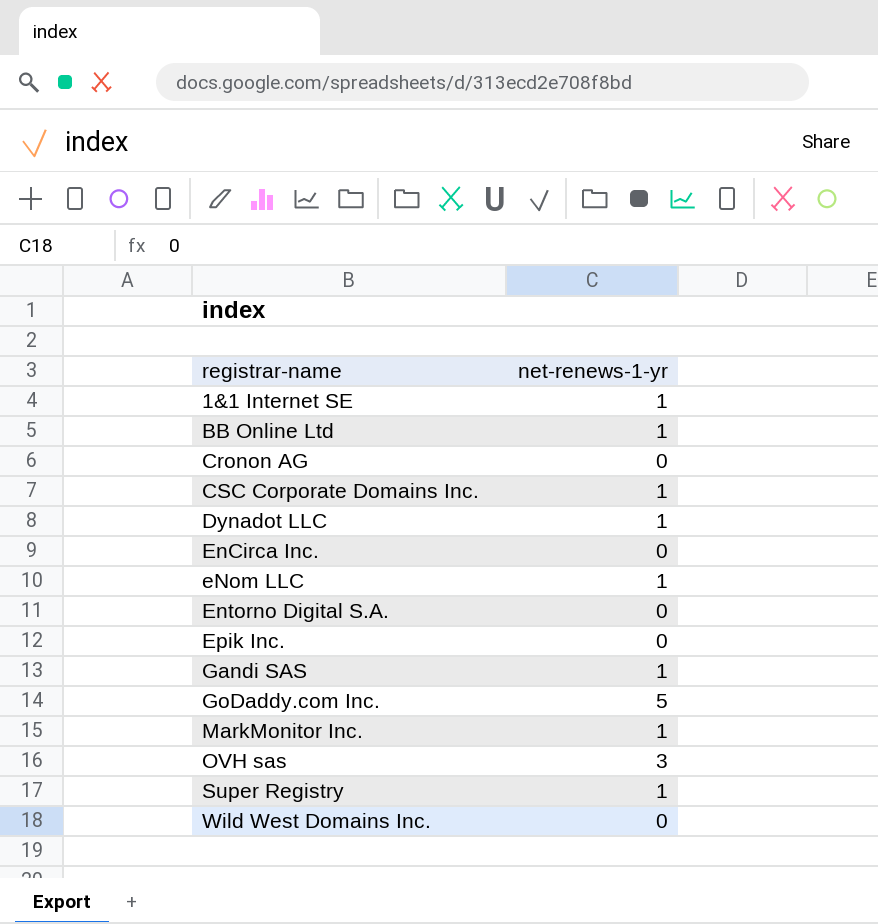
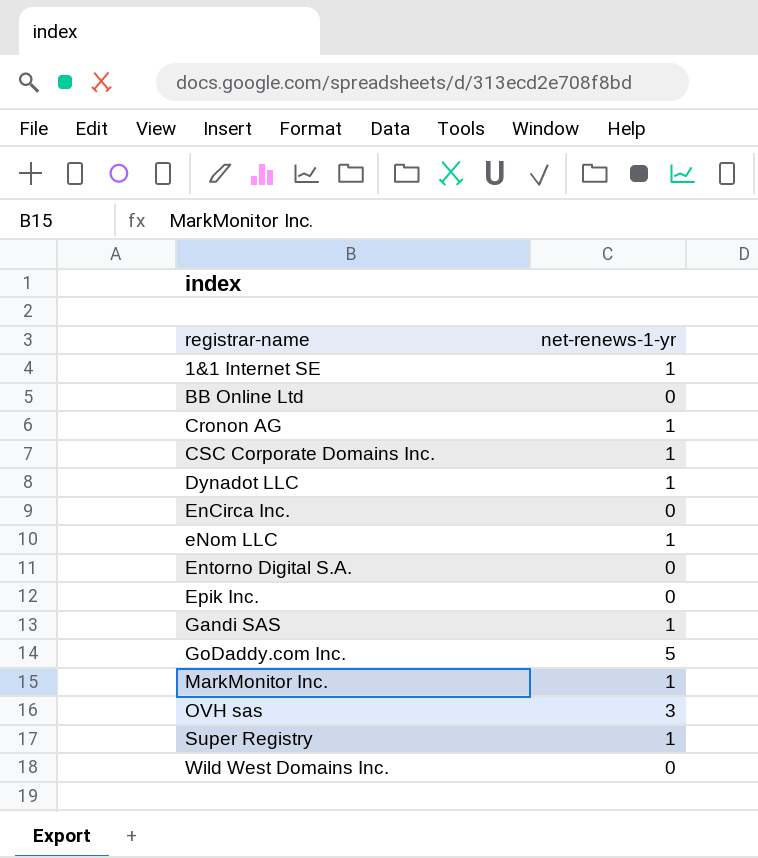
BB Online Ltd | net-renews-1-yr: 1 -> 0
Cronon AG | net-renews-1-yr: 0 -> 1

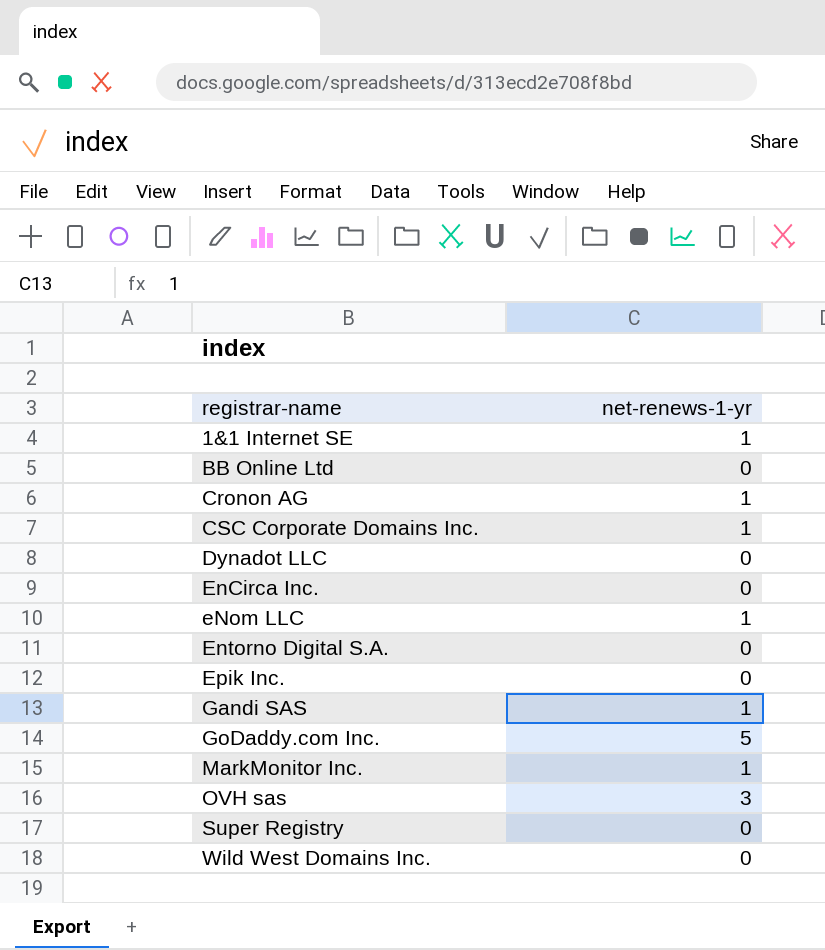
Dynadot LLC | net-renews-1-yr: 1 -> 0
Super Registry | net-renews-1-yr: 1 -> 0

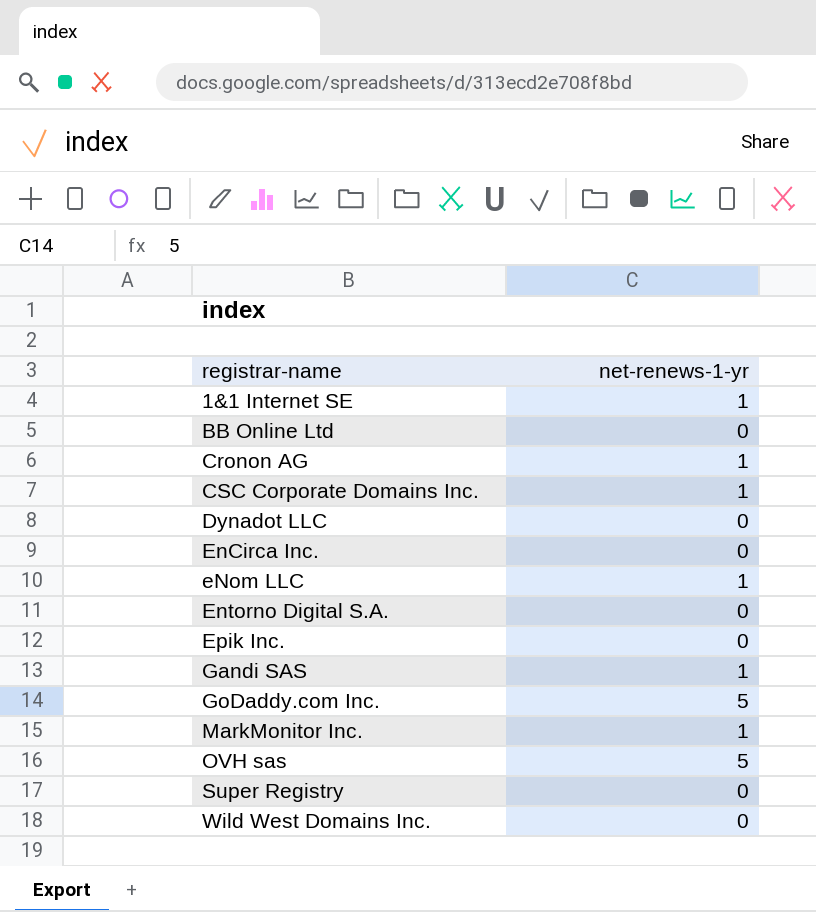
OVH sas | net-renews-1-yr: 3 -> 5

